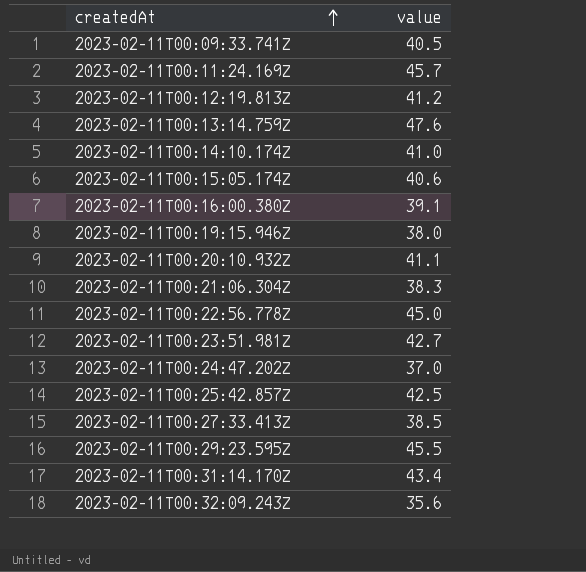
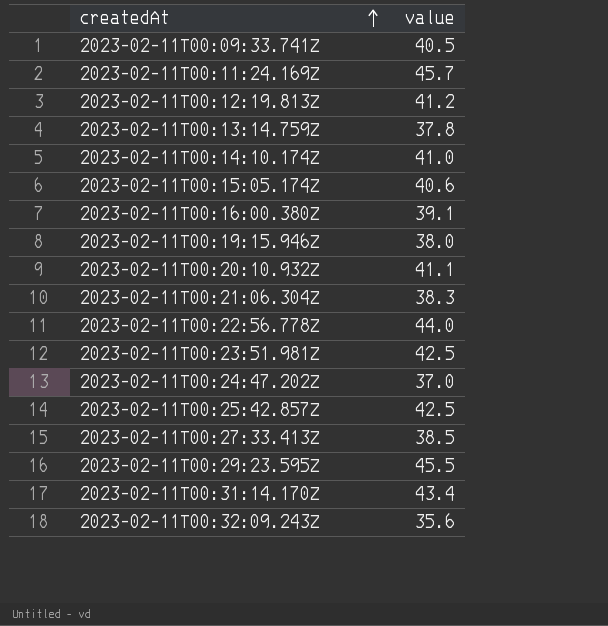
2023-02-11T00:13:14.759Z | value: 47.6 -> 37.8
2023-02-11T00:22:56.778Z | value: 45.0 -> 44.0
2023-02-11T00:23:51.981Z | value: 42.7 -> 42.5

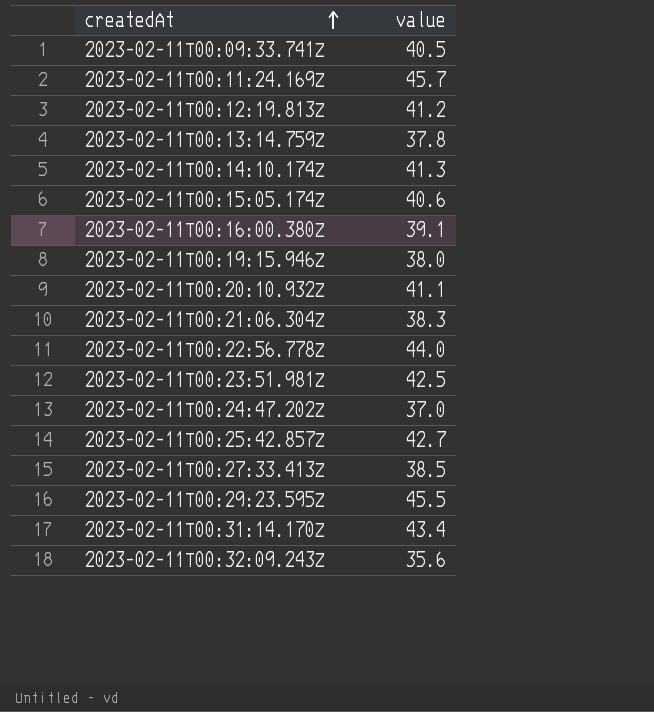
2023-02-11T00:14:10.174Z | value: 41.0 -> 41.3
2023-02-11T00:25:42.857Z | value: 42.5 -> 42.7

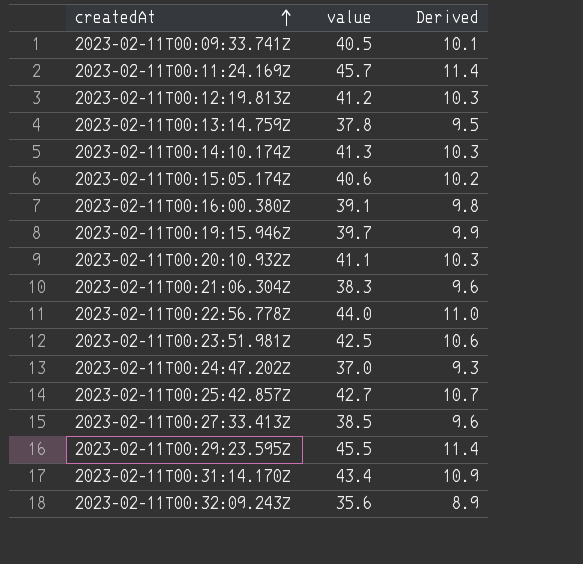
column Derived | formula: none -> [value] * 0.25
2023-02-11T00:19:15.946Z | value: 38.0 -> 39.7

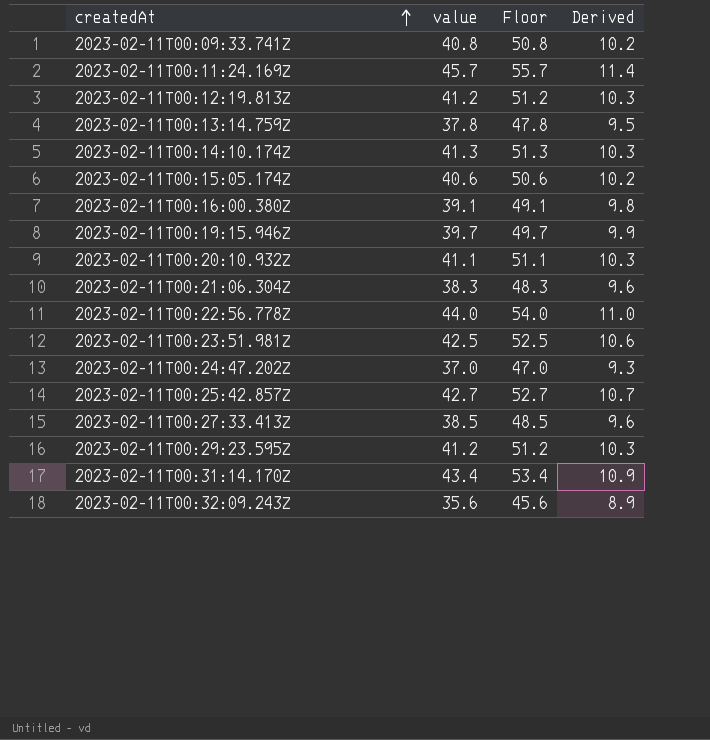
column Floor | formula: none -> [value] + 10
2023-02-11T00:09:33.741Z | value: 40.5 -> 40.8
2023-02-11T00:09:33.741Z | Derived: 10.1 -> 10.2
2023-02-11T00:29:23.595Z | value: 45.5 -> 41.2
2023-02-11T00:29:23.595Z | Derived: 11.4 -> 10.3

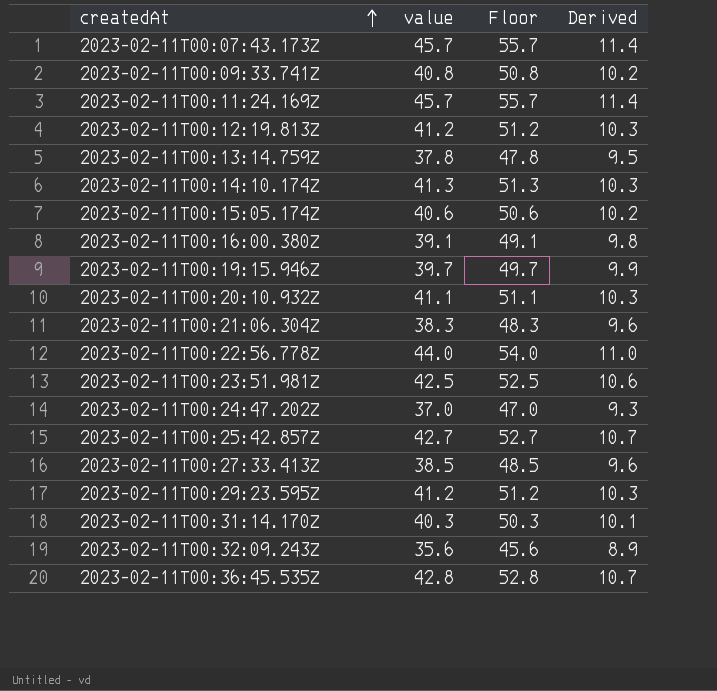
row 2023-02-11T00:07:43.173Z: none -> 45.7 | 55.7 | 11.4
2023-02-11T00:31:14.170Z | value: 43.4 -> 40.3
2023-02-11T00:31:14.170Z | Floor: 53.4 -> 50.3
2023-02-11T00:31:14.170Z | Derived: 10.9 -> 10.1
row 2023-02-11T00:36:45.535Z: none -> 42.8 | 52.8 | 10.7

